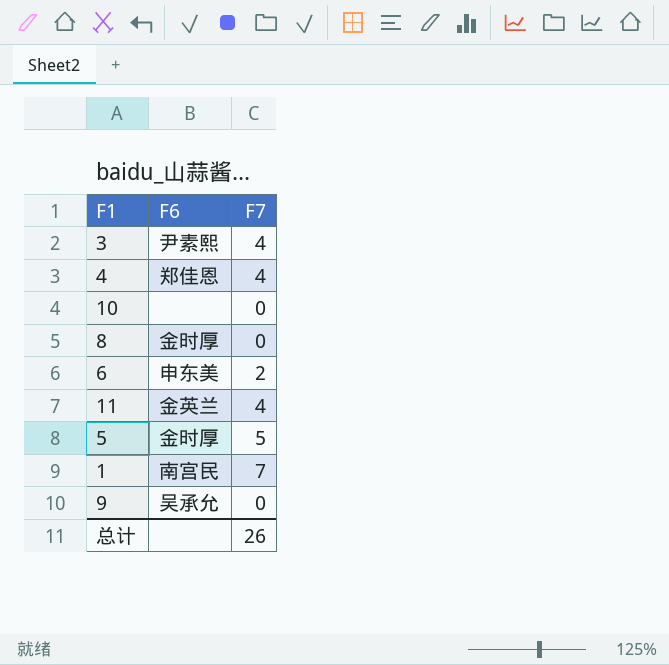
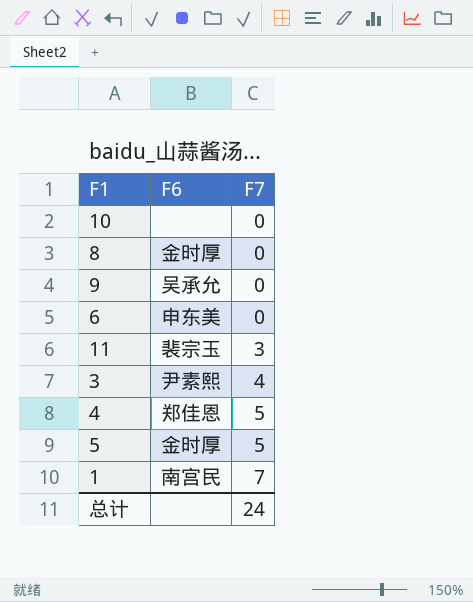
row order: none -> F7 ascending
6 | F7: 2 -> 0
11 | F6: 金英兰 -> 裴宗玉
11 | F7: 4 -> 3
4 | F7: 4 -> 5
总计 | F7: 26 -> 24

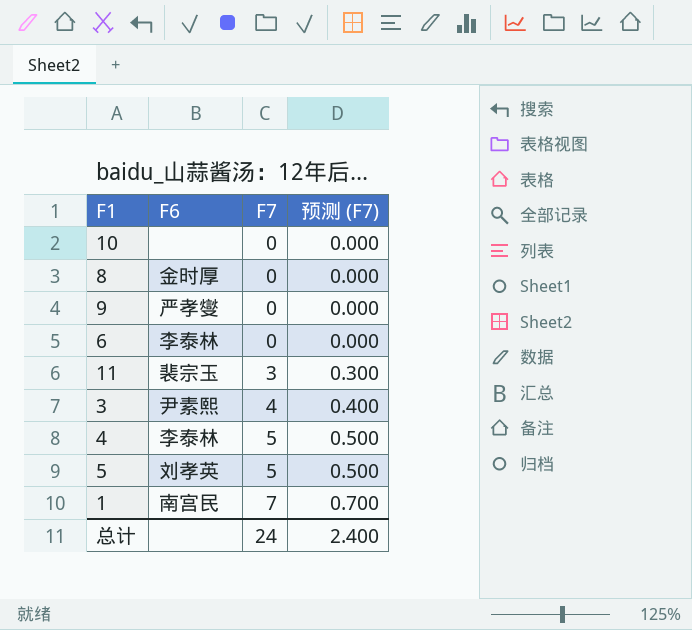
column 预测 (F7) | formula: none -> [F7] * 0.1
9 | F6: 吴承允 -> 严孝燮
6 | F6: 申东美 -> 李泰林
4 | F6: 郑佳恩 -> 李泰林
5 | F6: 金时厚 -> 刘孝英

